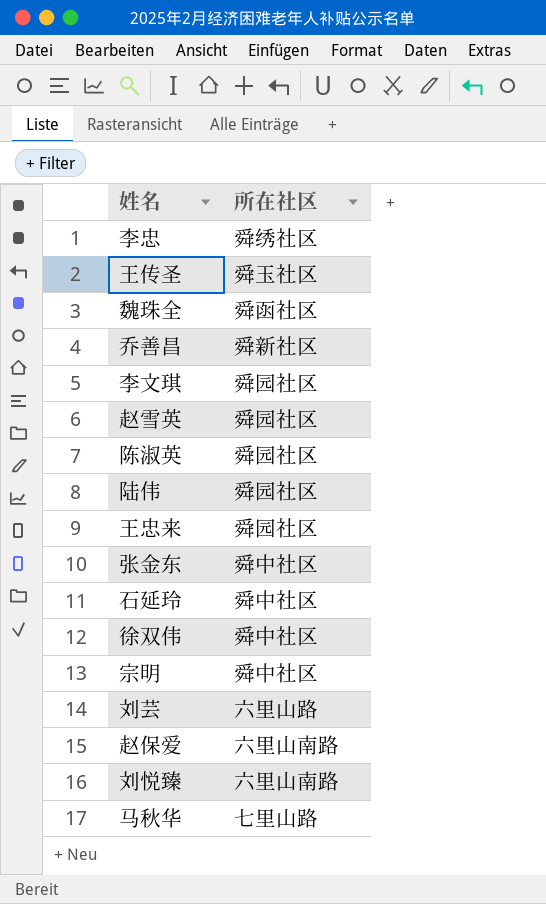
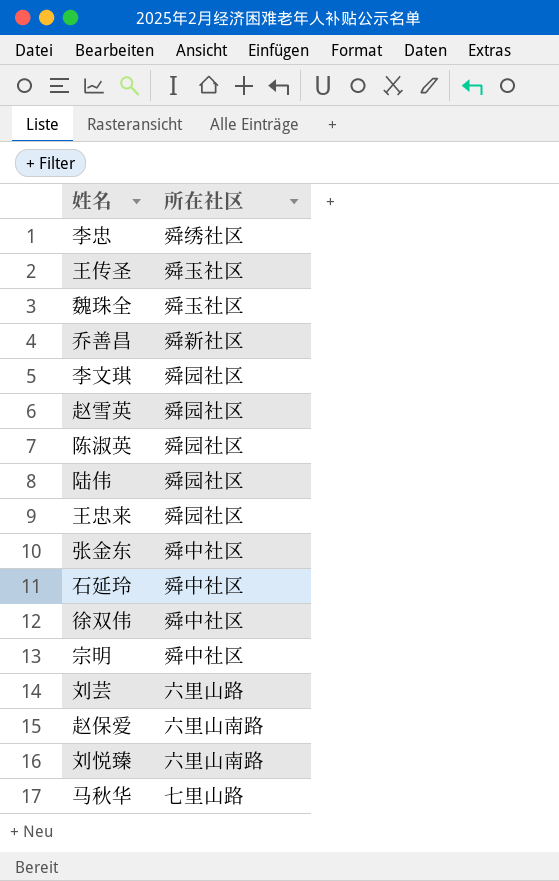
魏珠全 | 所在社区: 舜函社区 -> 舜玉社区

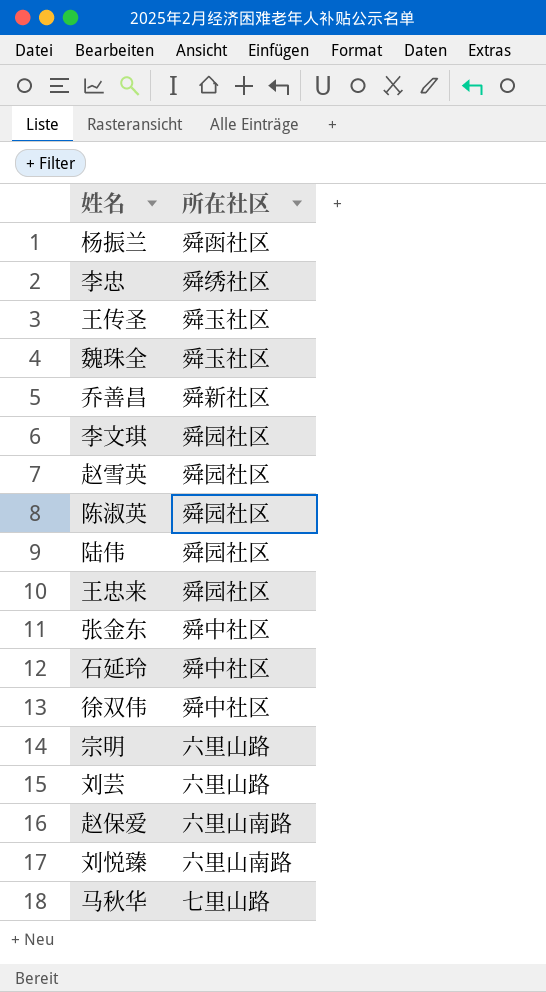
row 杨振兰: none -> 舜函社区
宗明 | 所在社区: 舜中社区 -> 六里山路

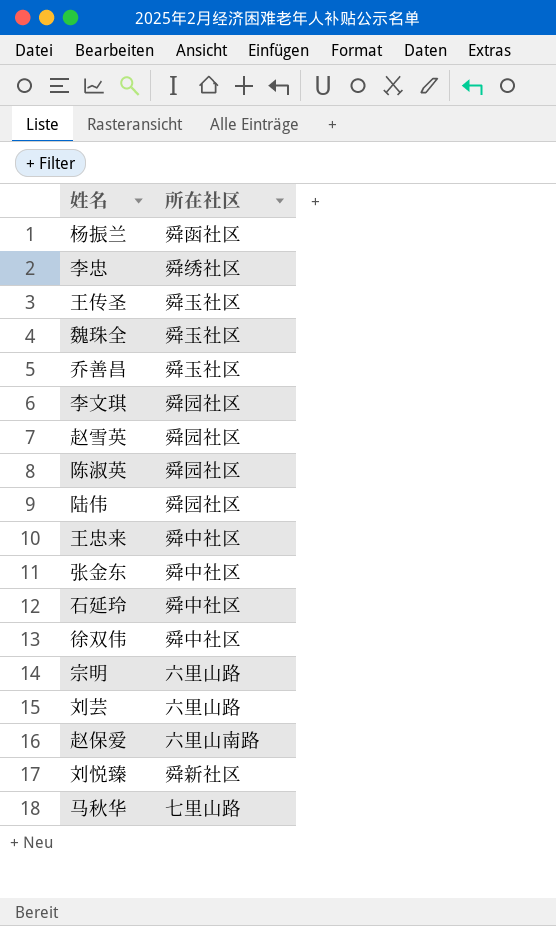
乔善昌 | 所在社区: 舜新社区 -> 舜玉社区
王忠来 | 所在社区: 舜园社区 -> 舜中社区
刘悦臻 | 所在社区: 六里山南路 -> 舜新社区

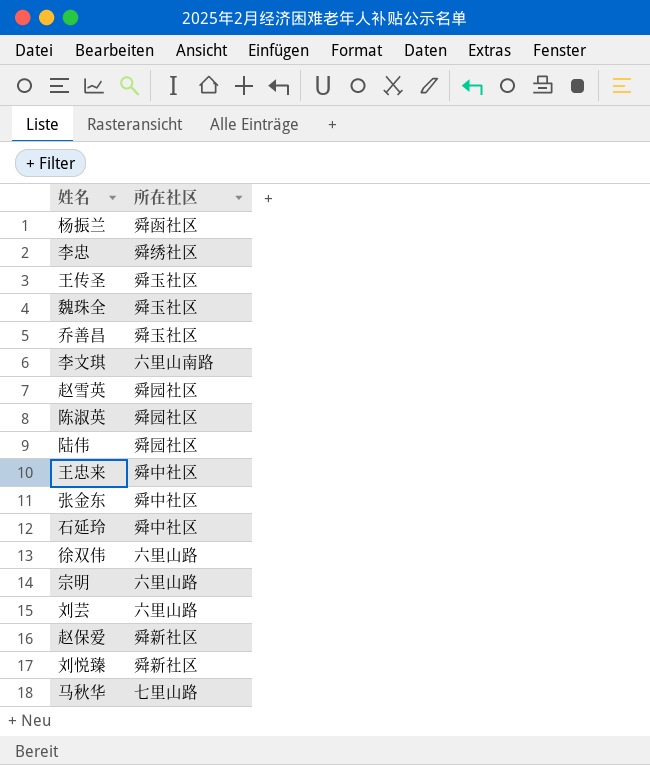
李文琪 | 所在社区: 舜园社区 -> 六里山南路
徐双伟 | 所在社区: 舜中社区 -> 六里山路
赵保爱 | 所在社区: 六里山南路 -> 舜新社区

